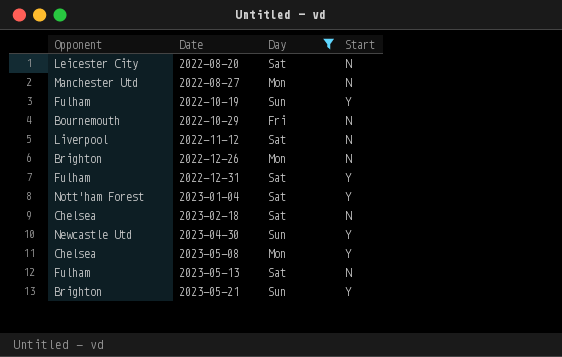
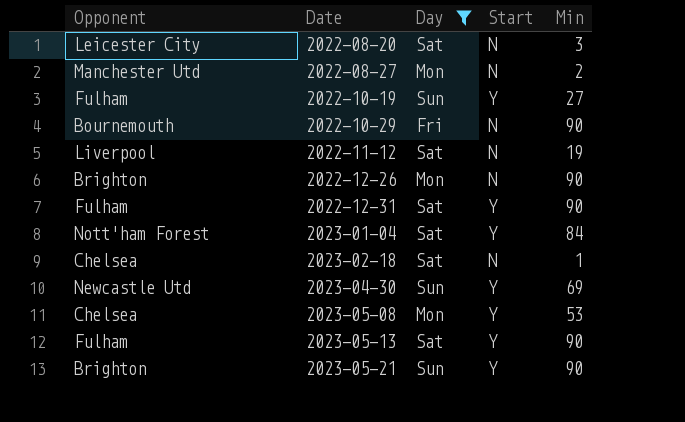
column Min | position: none -> 5
2023-05-13 | Start: N -> Y

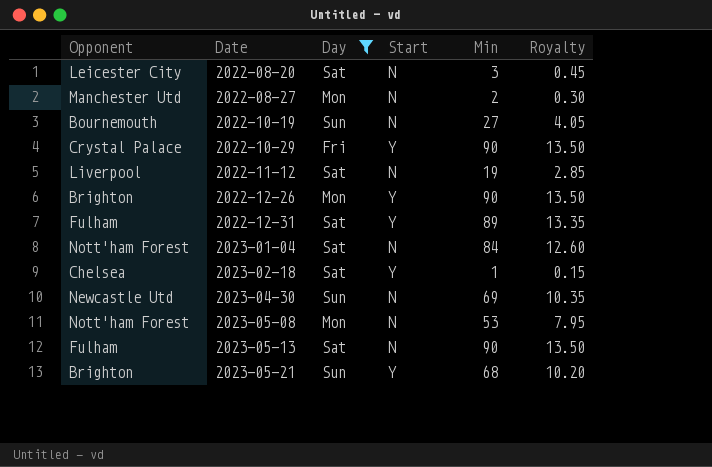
column Royalty | formula: none -> [Min] * 0.15
2022-10-19 | Opponent: Fulham -> Bournemouth
2022-10-19 | Start: Y -> N
2022-10-29 | Opponent: Bournemouth -> Crystal Palace
2022-10-29 | Start: N -> Y
2022-12-26 | Start: N -> Y
2022-12-31 | Min: 90 -> 89
2023-01-04 | Start: Y -> N
2023-02-18 | Start: N -> Y
2023-04-30 | Start: Y -> N
2023-05-08 | Opponent: Chelsea -> Nott'ham Forest
2023-05-08 | Start: Y -> N
2023-05-13 | Start: Y -> N
2023-05-21 | Min: 90 -> 68

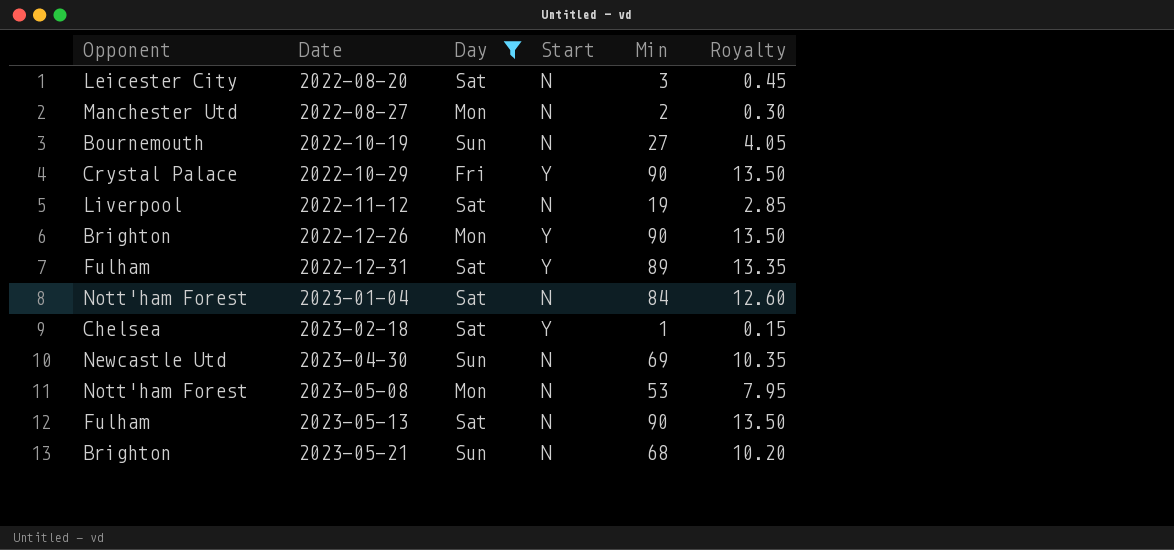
2023-05-21 | Start: Y -> N

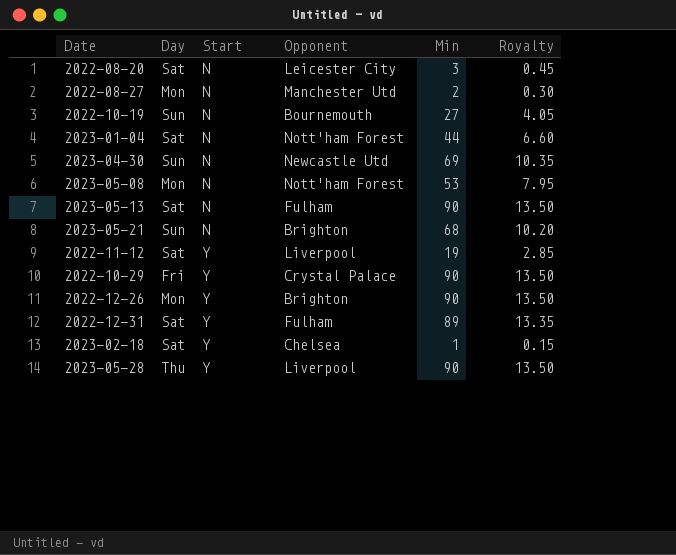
filter: Day != Thu -> none
row order: Date ascending -> Start ascending
column Opponent | position: 1 -> 4
2023-01-04 | Min: 84 -> 44
2023-01-04 | Royalty: 12.60 -> 6.60
2022-11-12 | Start: N -> Y

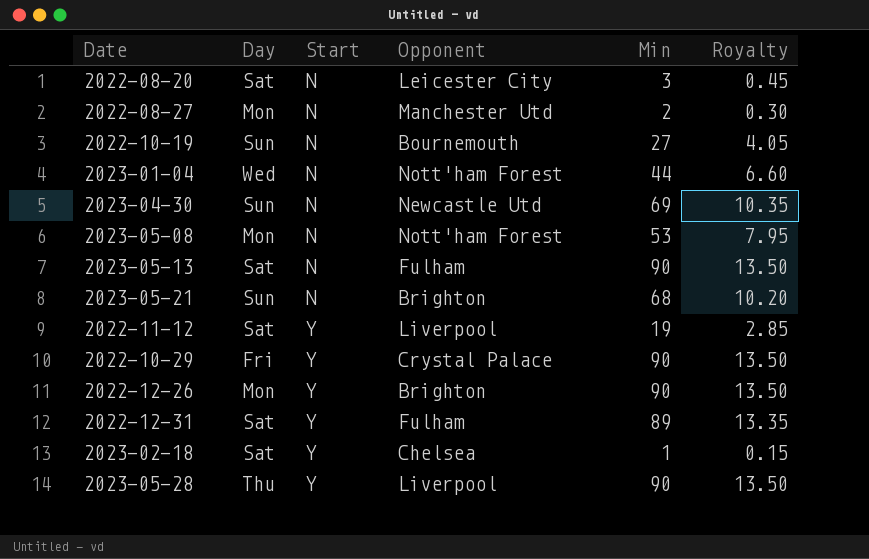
2023-01-04 | Day: Sat -> Wed

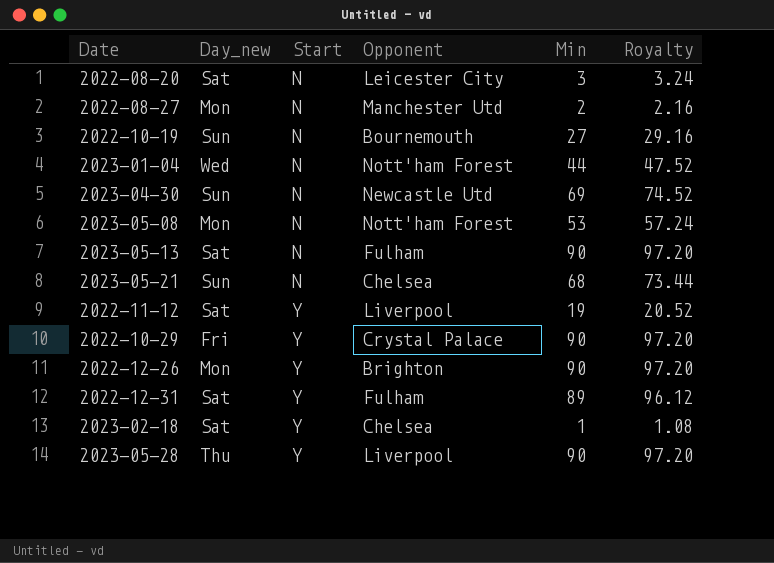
column name: Day -> Day_new
column Royalty | formula: [Min] * 0.15 -> [Min] * 1.08
2023-05-21 | Opponent: Brighton -> Chelsea

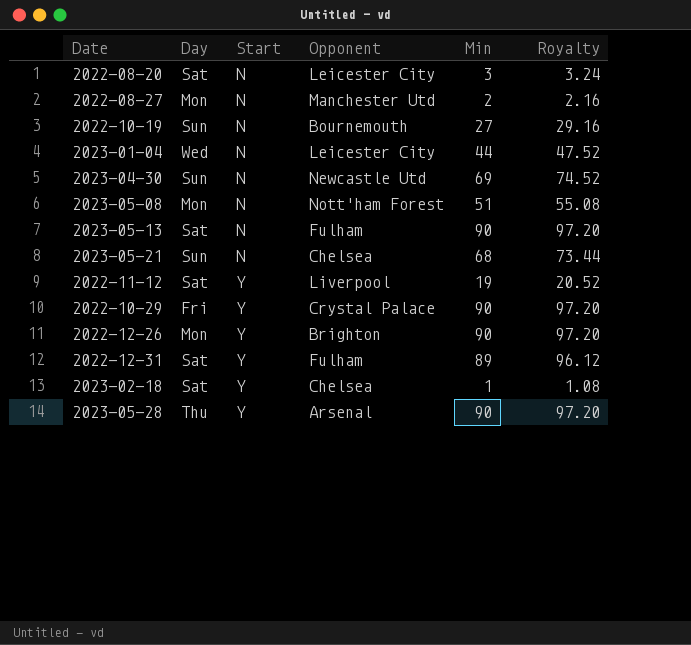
column name: Day_new -> Day
2023-01-04 | Opponent: Nott'ham Forest -> Leicester City
2023-05-08 | Min: 53 -> 51
2023-05-08 | Royalty: 57.24 -> 55.08
2023-05-28 | Opponent: Liverpool -> Arsenal

